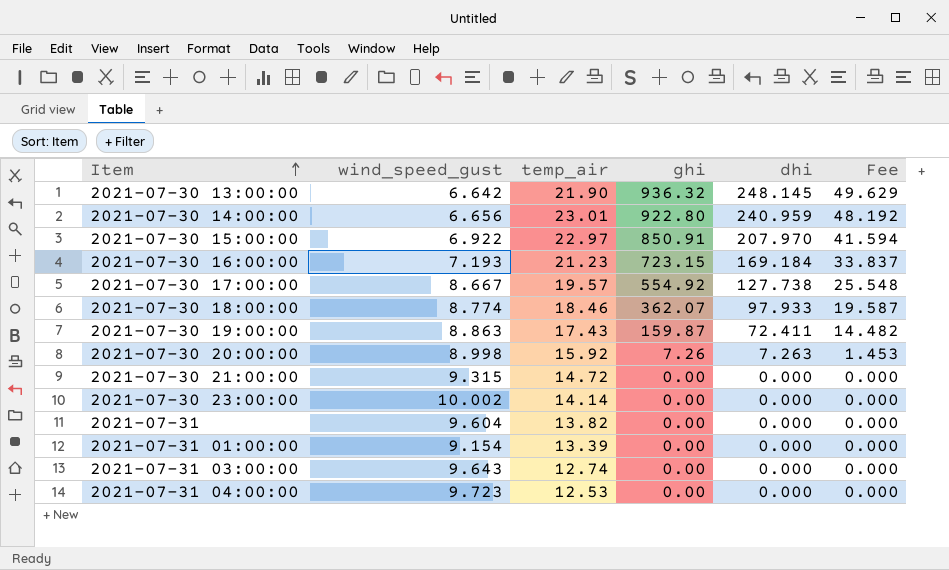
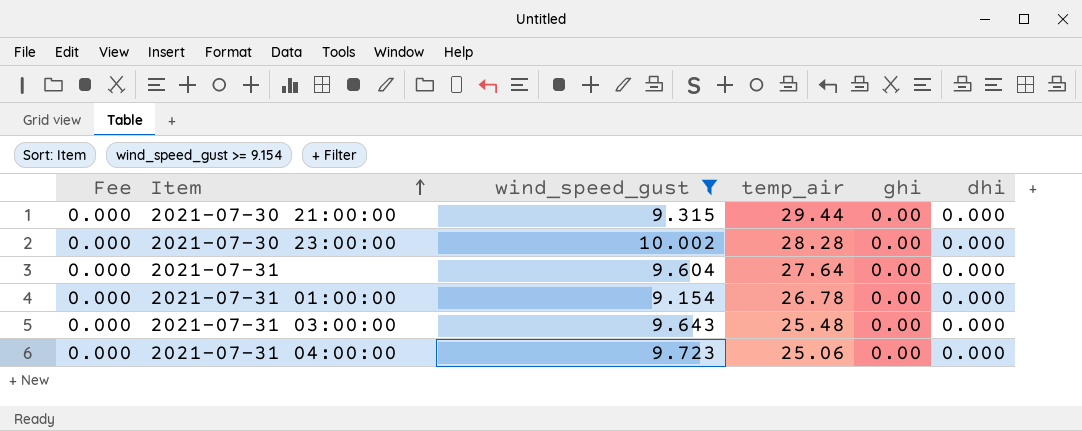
filter: none -> wind_speed_gust >= 9.154
column Fee | position: 6 -> 1
2021-07-30 21:00:00 | temp_air: 14.72 -> 29.44
2021-07-30 23:00:00 | temp_air: 14.14 -> 28.28
2021-07-31 | temp_air: 13.82 -> 27.64
2021-07-31 01:00:00 | temp_air: 13.39 -> 26.78
2021-07-31 03:00:00 | temp_air: 12.74 -> 25.48
2021-07-31 04:00:00 | temp_air: 12.53 -> 25.06

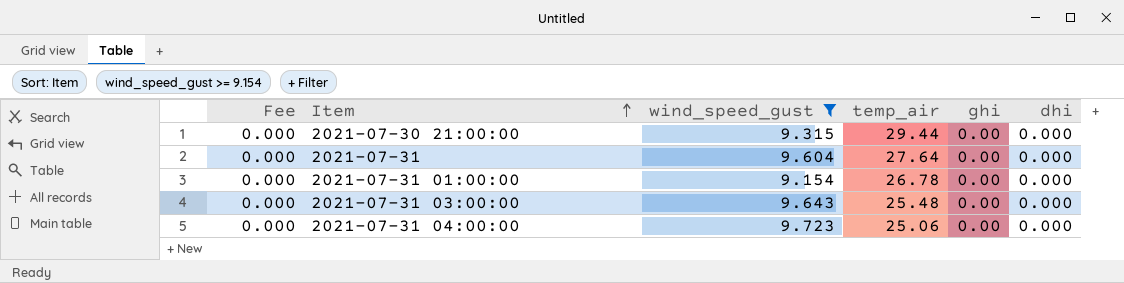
row 2021-07-30 23:00:00: 0.000 | 10.002 | 28.28 | 0.00 | 0.000 -> none

